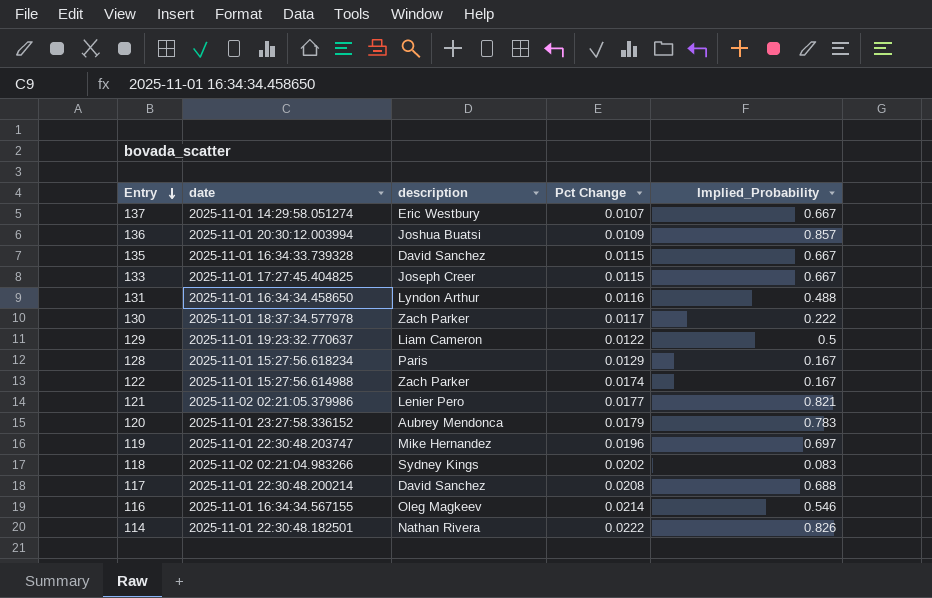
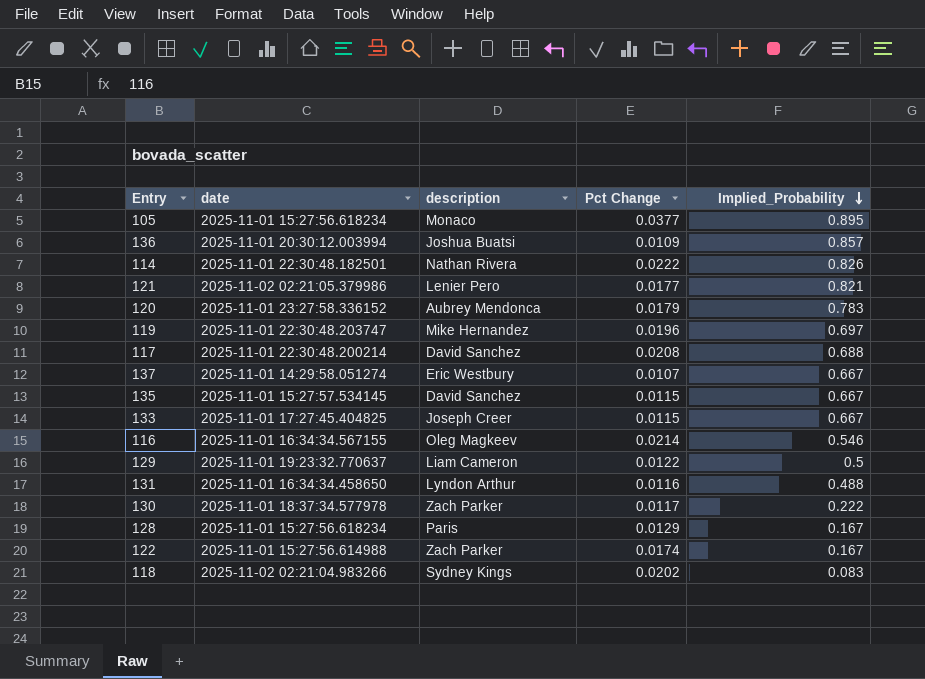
row order: Entry descending -> Implied_Probability descending
row 105: none -> 2025-11-01 15:27:56.618234 | Monaco | 0.0377 | 0.895
135 | date: 2025-11-01 16:34:33.739328 -> 2025-11-01 15:27:57.534145

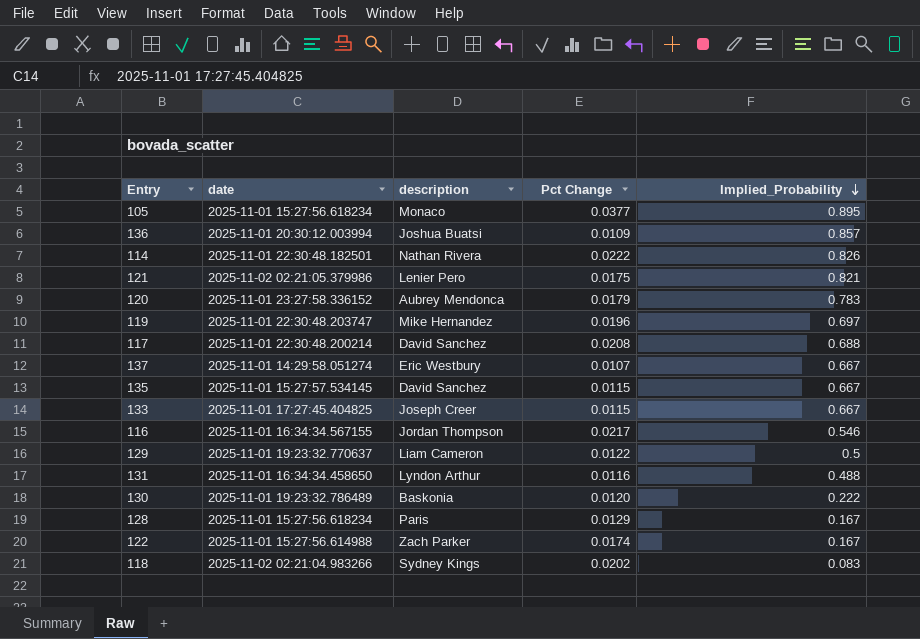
121 | Pct Change: 0.0177 -> 0.0175
116 | description: Oleg Magkeev -> Jordan Thompson
116 | Pct Change: 0.0214 -> 0.0217
130 | date: 2025-11-01 18:37:34.577978 -> 2025-11-01 19:23:32.786489
130 | description: Zach Parker -> Baskonia
130 | Pct Change: 0.0117 -> 0.0120

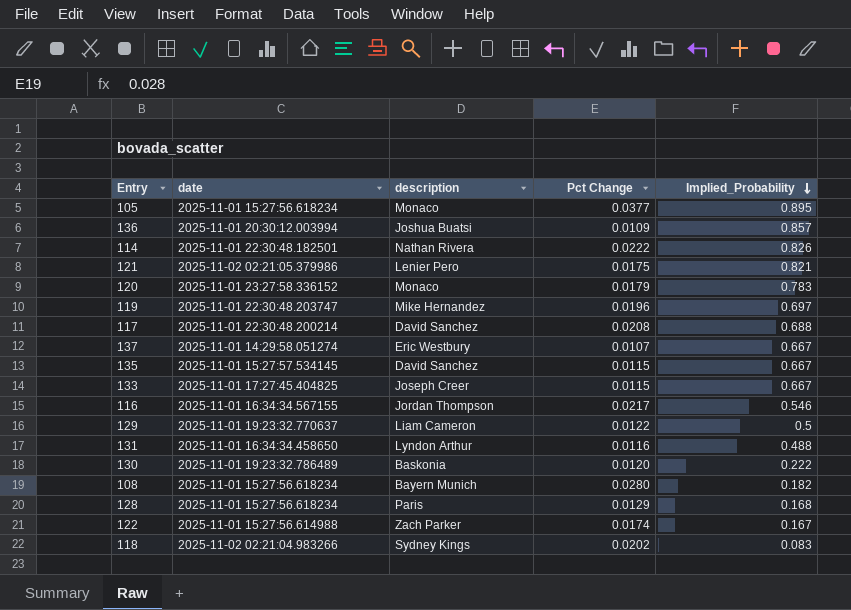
120 | description: Aubrey Mendonca -> Monaco
row 108: none -> 2025-11-01 15:27:56.618234 | Bayern Munich | 0.0280 | 0.182
128 | Implied_Probability: 0.167 -> 0.168

